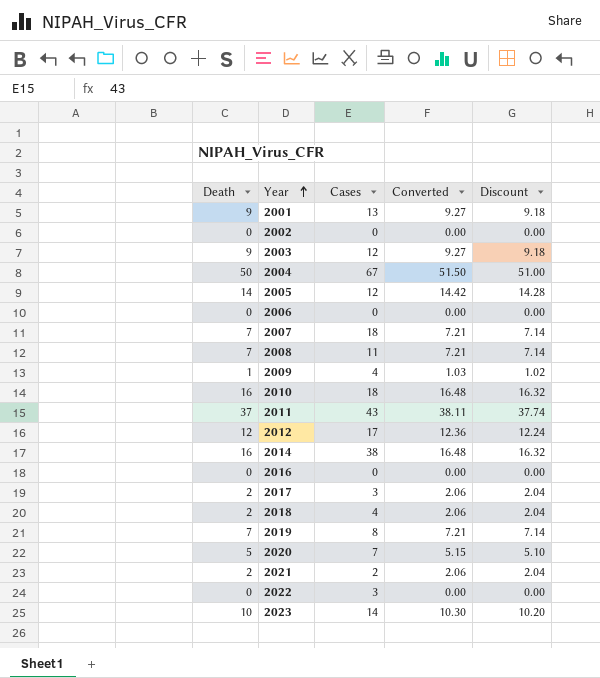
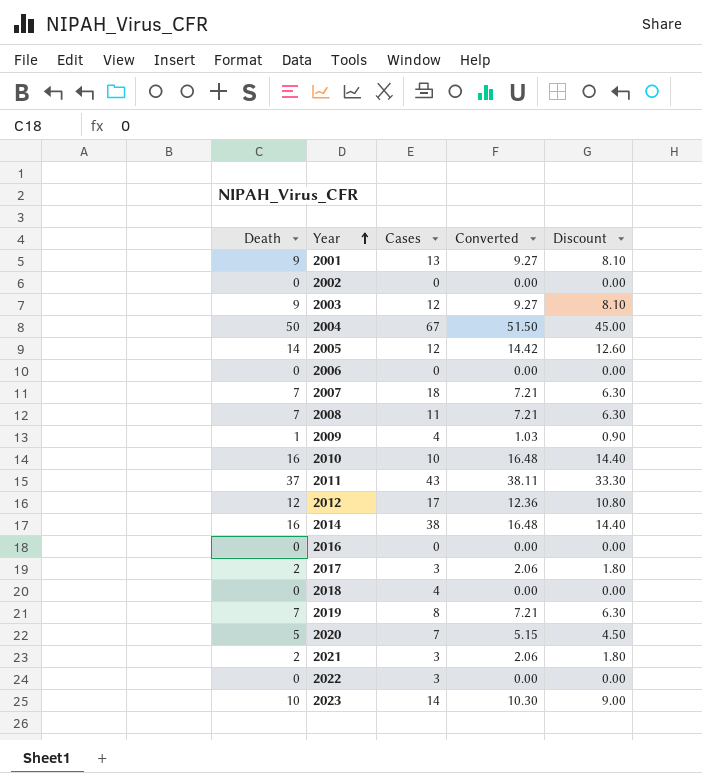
column Discount | formula: [Death] * 1.02 -> [Death] * 0.9
2010 | Cases: 18 -> 10
2018 | Death: 2 -> 0
2018 | Converted: 2.06 -> 0.00
2021 | Cases: 2 -> 3

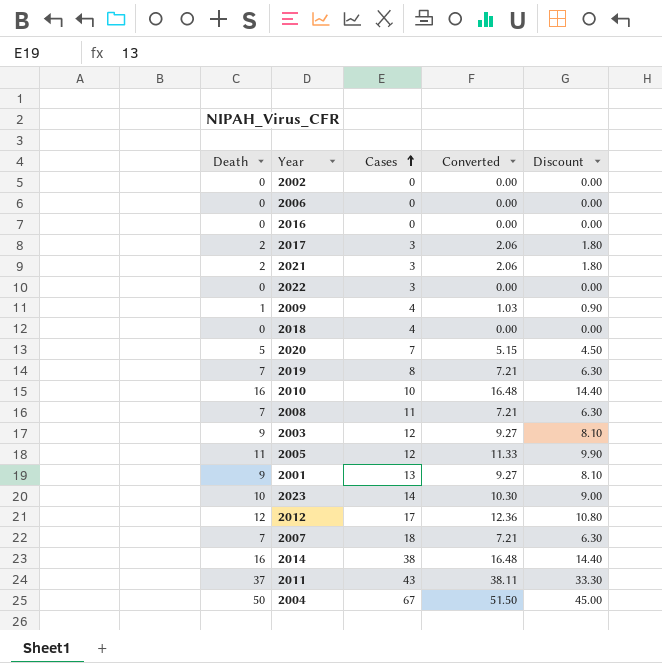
row order: Year ascending -> Cases ascending
2005 | Death: 14 -> 11
2005 | Converted: 14.42 -> 11.33
2005 | Discount: 12.60 -> 9.90

